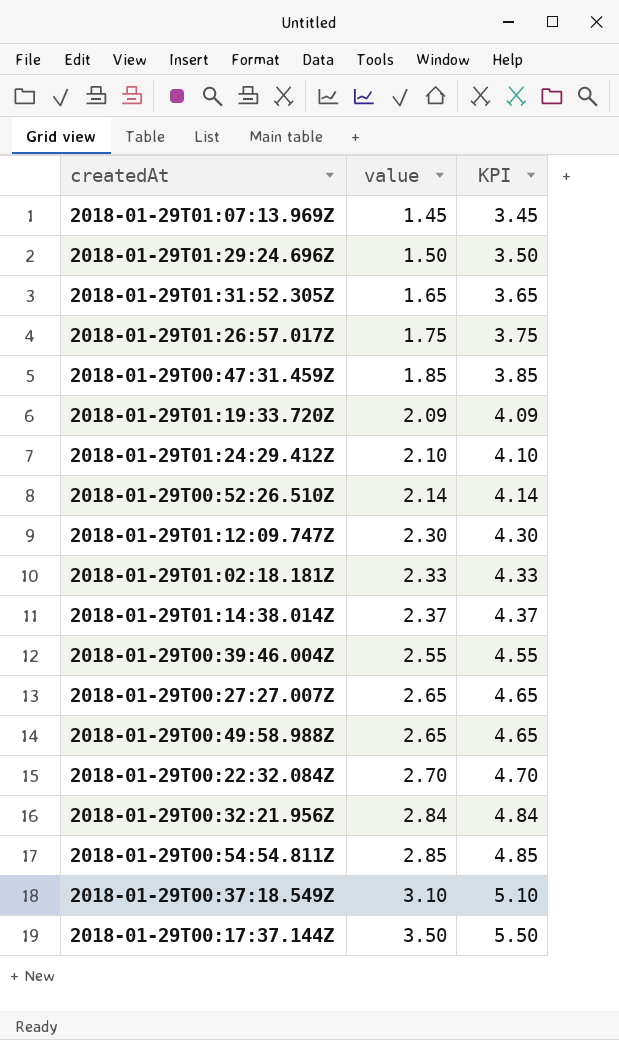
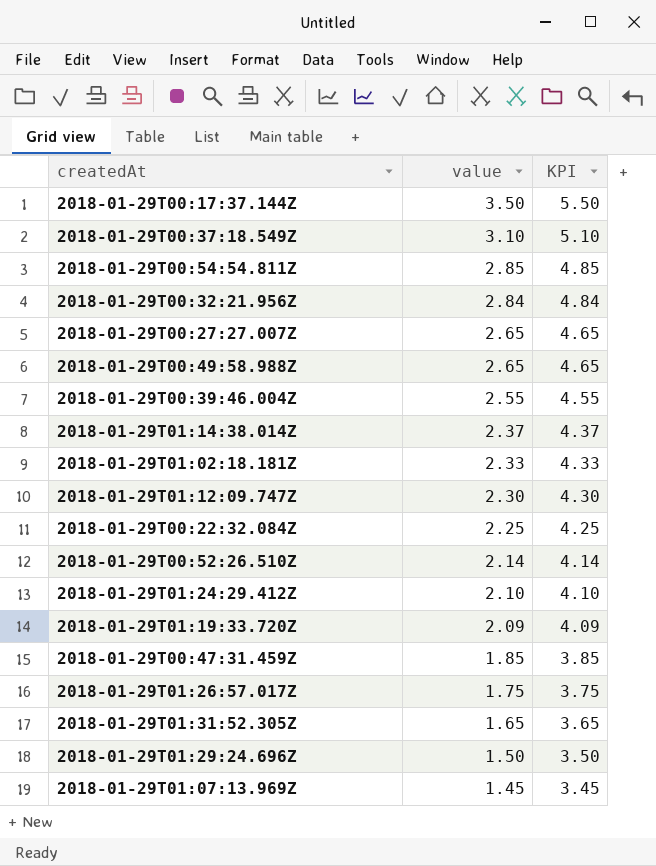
row order: value ascending -> value descending
2018-01-29T00:22:32.084Z | value: 2.70 -> 2.25
2018-01-29T00:22:32.084Z | KPI: 4.70 -> 4.25

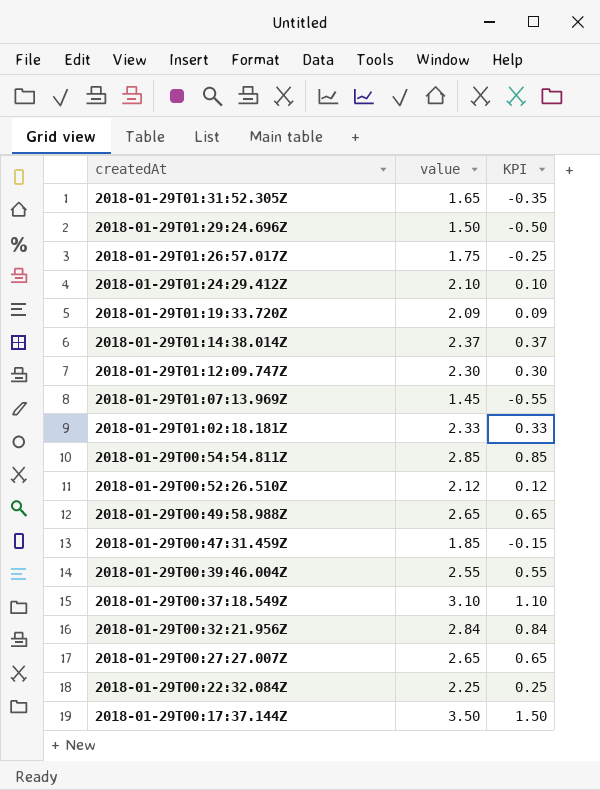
row order: value descending -> createdAt descending
column KPI | formula: [value] + 2 -> [value] - 2
2018-01-29T00:52:26.510Z | value: 2.14 -> 2.12

